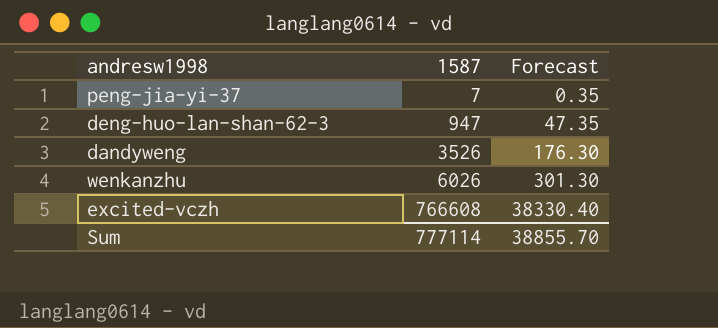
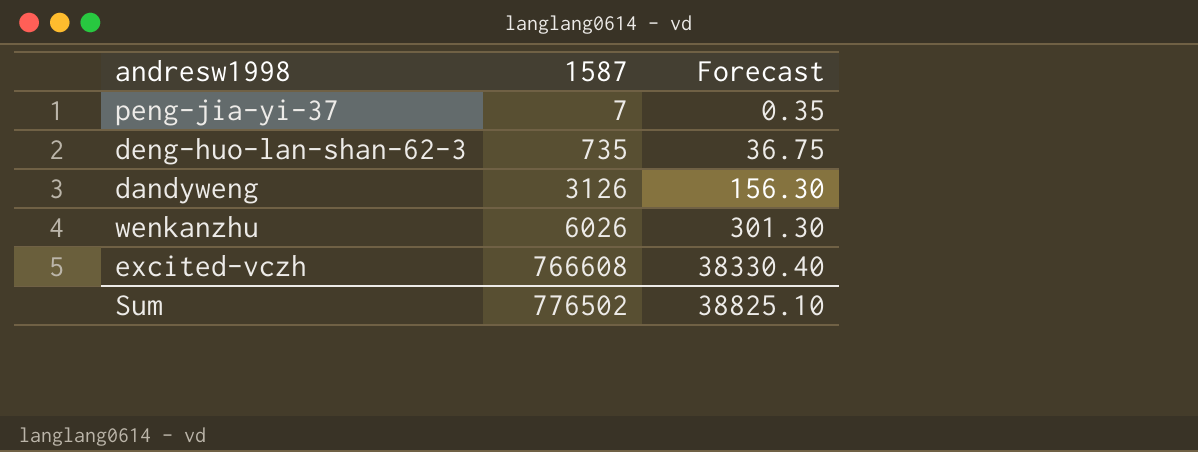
deng-huo-lan-shan-62-3 | 1587: 947 -> 735
deng-huo-lan-shan-62-3 | Forecast: 47.35 -> 36.75
dandyweng | 1587: 3526 -> 3126
dandyweng | Forecast: 176.30 -> 156.30
Sum | 1587: 777114 -> 776502
Sum | Forecast: 38855.70 -> 38825.10

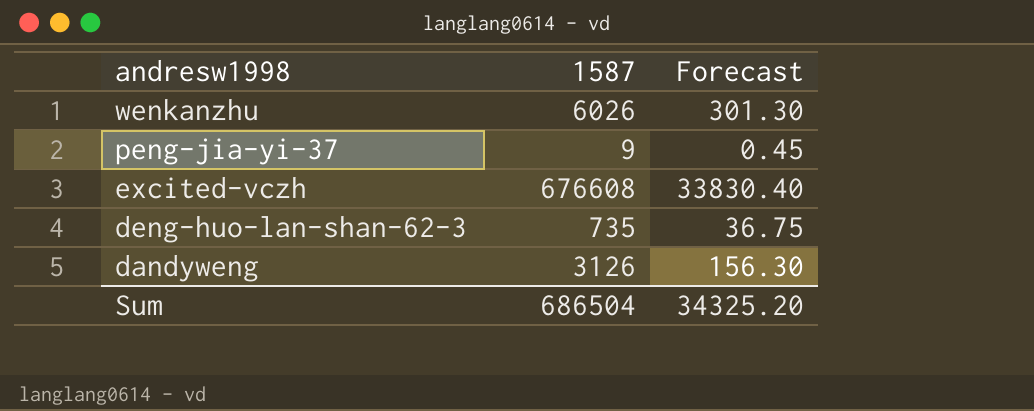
row order: 1587 ascending -> andresw1998 descending
peng-jia-yi-37 | 1587: 7 -> 9
peng-jia-yi-37 | Forecast: 0.35 -> 0.45
excited-vczh | 1587: 766608 -> 676608
excited-vczh | Forecast: 38330.40 -> 33830.40
Sum | 1587: 776502 -> 686504
Sum | Forecast: 38825.10 -> 34325.20

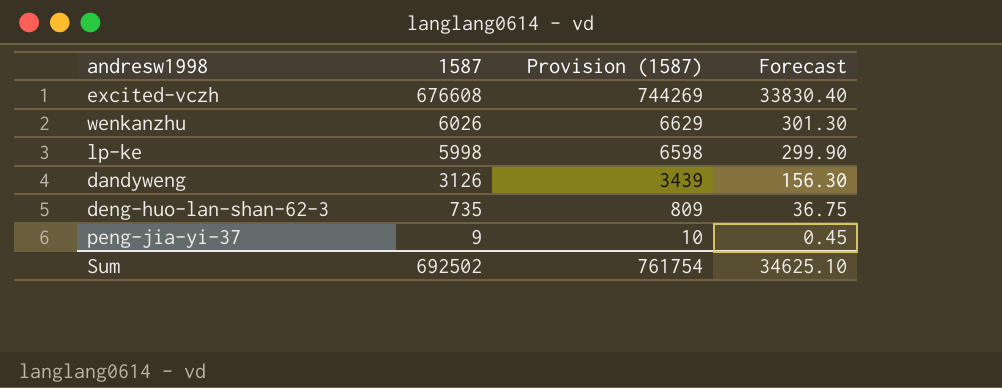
row order: andresw1998 descending -> 1587 descending
column Provision (1587) | formula: none -> [1587] * 1.1
row lp-ke: none -> 5998 | 6598 | 299.90
Sum | 1587: 686504 -> 692502
Sum | Forecast: 34325.20 -> 34625.10

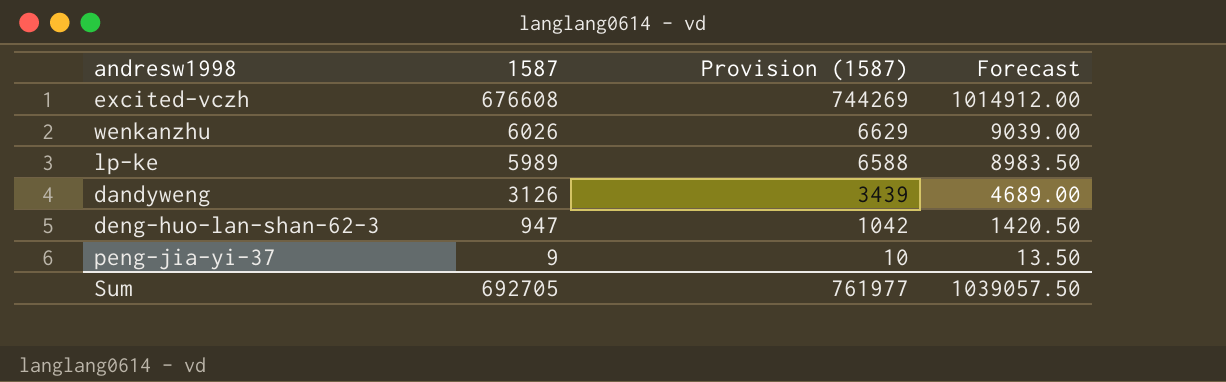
column Forecast | formula: [1587] * 0.05 -> [1587] * 1.5
lp-ke | 1587: 5998 -> 5989
lp-ke | Provision (1587): 6598 -> 6588
deng-huo-lan-shan-62-3 | 1587: 735 -> 947
deng-huo-lan-shan-62-3 | Provision (1587): 809 -> 1042
Sum | 1587: 692502 -> 692705
Sum | Provision (1587): 761754 -> 761977
Sum | Forecast: 34625.10 -> 1039057.50

